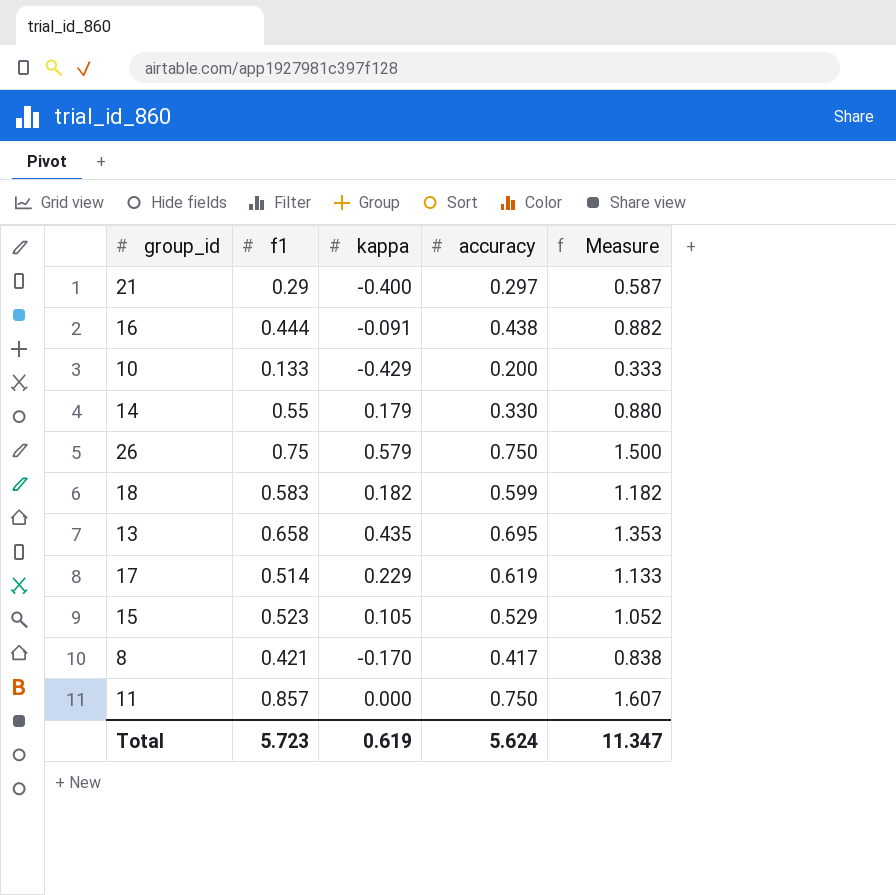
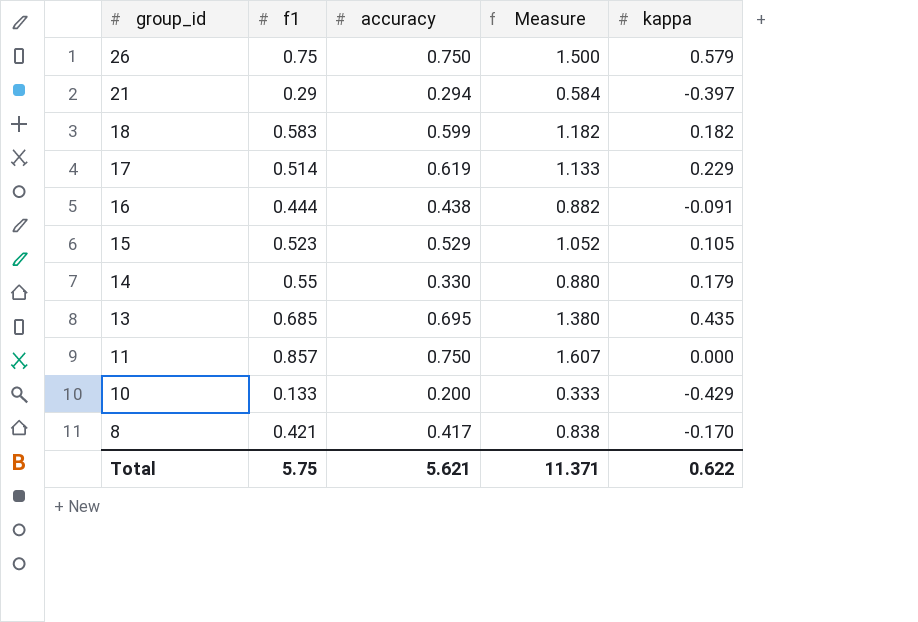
row order: none -> group_id descending
column kappa | position: 3 -> 5
21 | accuracy: 0.297 -> 0.294
21 | Measure: 0.587 -> 0.584
21 | kappa: -0.400 -> -0.397
13 | f1: 0.658 -> 0.685
13 | Measure: 1.353 -> 1.380
Total | f1: 5.723 -> 5.75
Total | accuracy: 5.624 -> 5.621
Total | Measure: 11.347 -> 11.371
Total | kappa: 0.619 -> 0.622

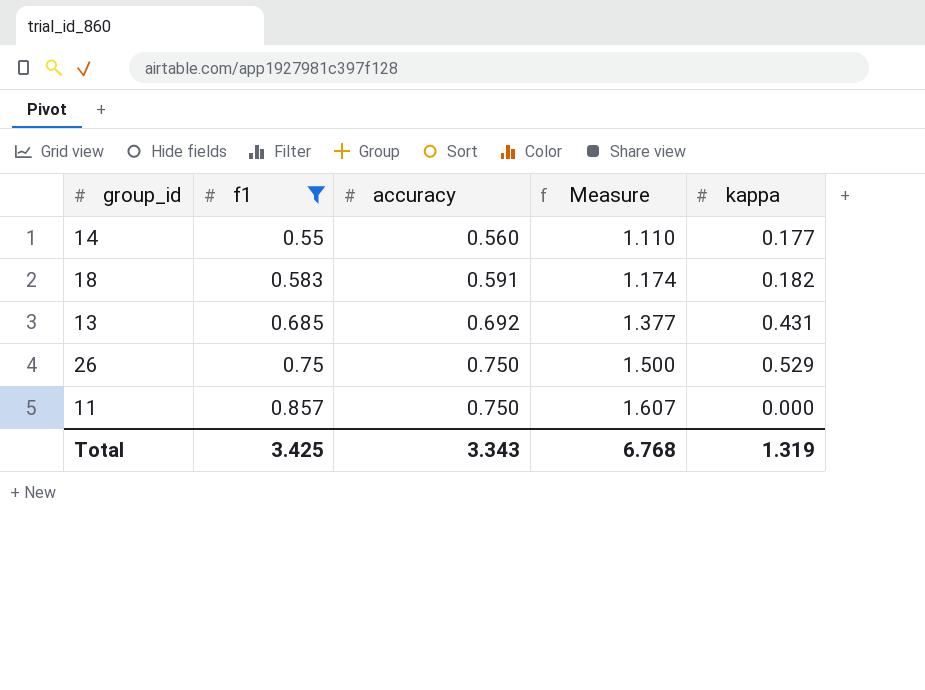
filter: none -> f1 >= 0.55
row order: group_id descending -> f1 ascending
14 | accuracy: 0.330 -> 0.560
14 | Measure: 0.880 -> 1.110
14 | kappa: 0.179 -> 0.177
18 | accuracy: 0.599 -> 0.591
18 | Measure: 1.182 -> 1.174
13 | accuracy: 0.695 -> 0.692
13 | Measure: 1.380 -> 1.377
13 | kappa: 0.435 -> 0.431
26 | kappa: 0.579 -> 0.529
Total | f1: 5.75 -> 3.425
Total | accuracy: 5.621 -> 3.343
Total | Measure: 11.371 -> 6.768
Total | kappa: 0.622 -> 1.319

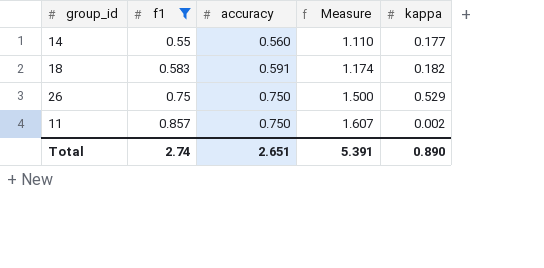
row 13: 0.685 | 0.692 | 1.377 | 0.431 -> none
11 | kappa: 0.000 -> 0.002
Total | f1: 3.425 -> 2.74
Total | accuracy: 3.343 -> 2.651
Total | Measure: 6.768 -> 5.391
Total | kappa: 1.319 -> 0.890

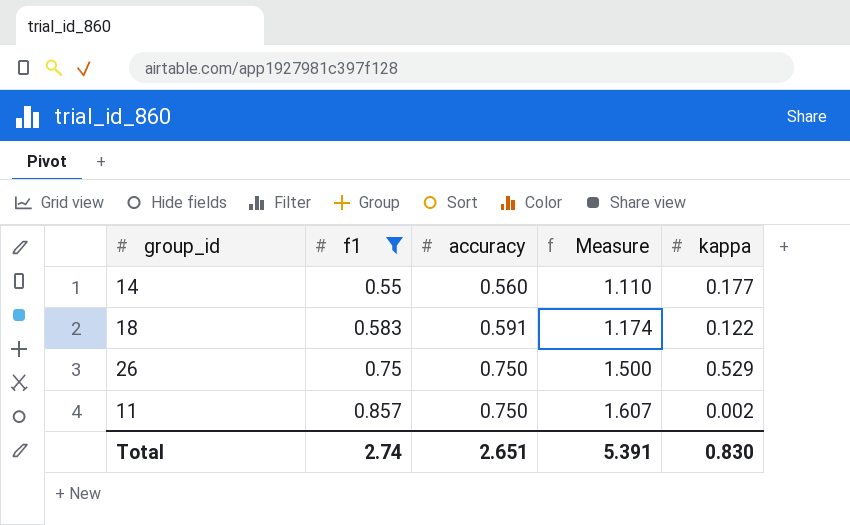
18 | kappa: 0.182 -> 0.122
Total | kappa: 0.890 -> 0.830

